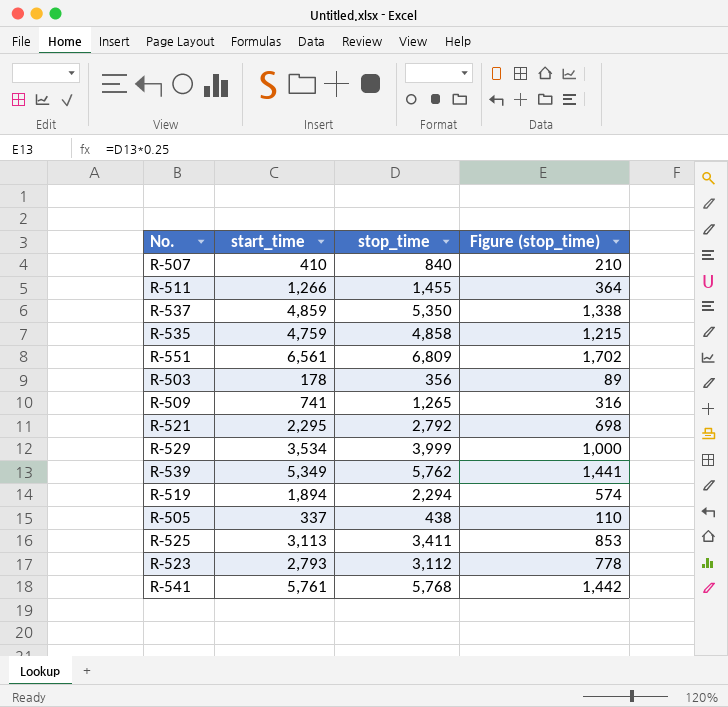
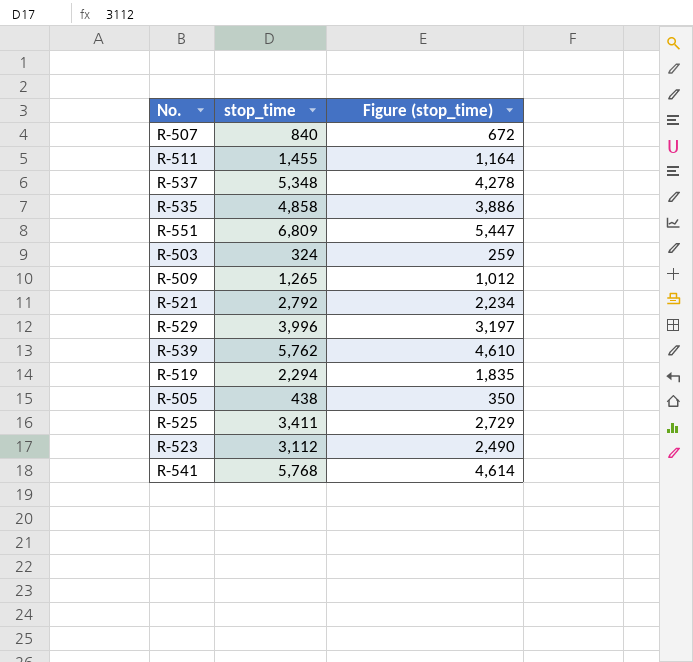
column start_time | position: 2 -> none
column Figure (stop_time) | formula: [stop_time] * 0.25 -> [stop_time] * 0.8
R-537 | stop_time: 5,350 -> 5,348
R-503 | stop_time: 356 -> 324
R-529 | stop_time: 3,999 -> 3,996

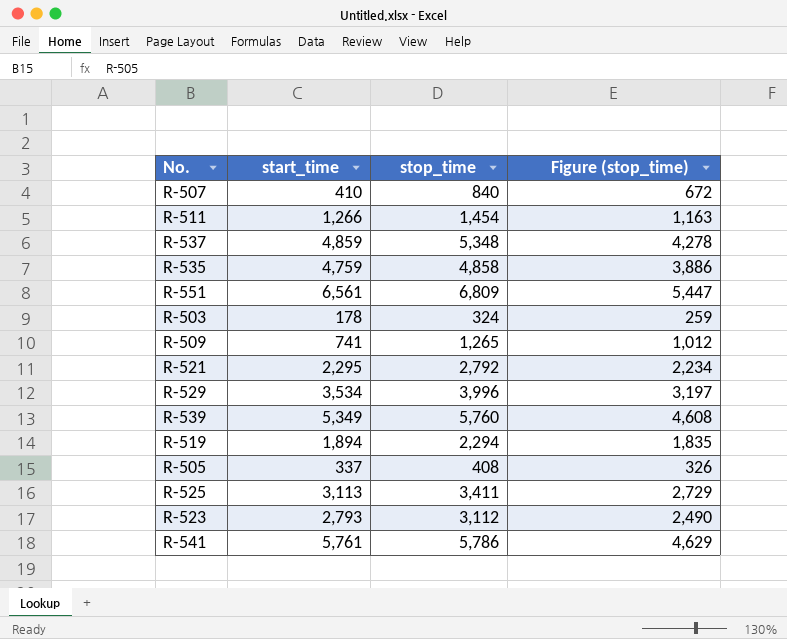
column start_time | position: none -> 2
R-511 | stop_time: 1,455 -> 1,454
R-511 | Figure (stop_time): 1,164 -> 1,163
R-539 | stop_time: 5,762 -> 5,760
R-539 | Figure (stop_time): 4,610 -> 4,608
R-505 | stop_time: 438 -> 408
R-505 | Figure (stop_time): 350 -> 326
R-541 | stop_time: 5,768 -> 5,786
R-541 | Figure (stop_time): 4,614 -> 4,629

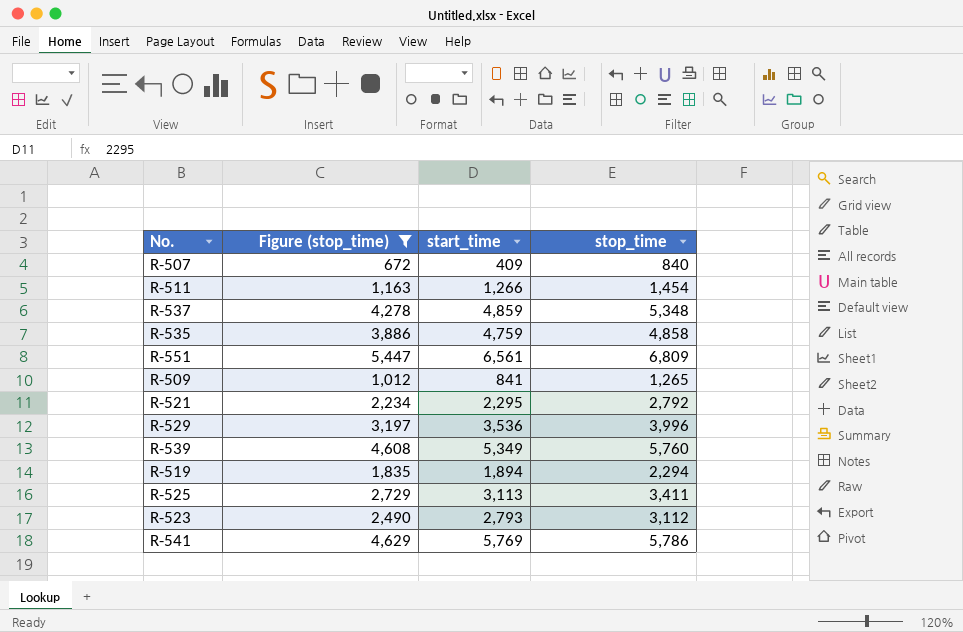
filter: none -> Figure (stop_time) >= 672
column Figure (stop_time) | position: 4 -> 2
R-507 | start_time: 410 -> 409
R-509 | start_time: 741 -> 841
R-529 | start_time: 3,534 -> 3,536
R-541 | start_time: 5,761 -> 5,769

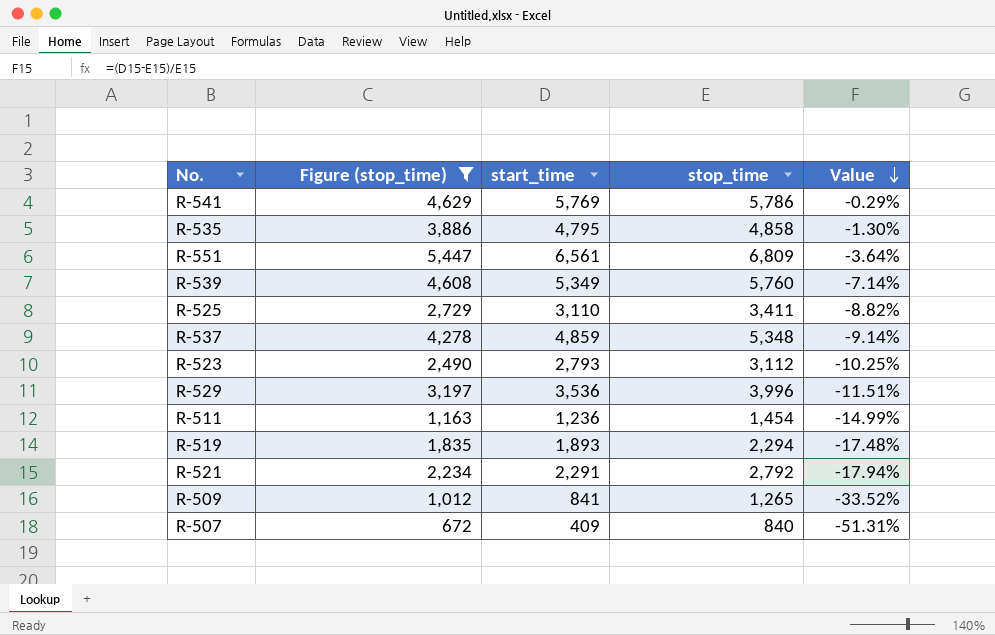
row order: none -> Value descending
column Value | formula: none -> ([start_time] - [stop_time]) / [stop_time]
R-535 | start_time: 4,759 -> 4,795
R-525 | start_time: 3,113 -> 3,110
R-511 | start_time: 1,266 -> 1,236
R-519 | start_time: 1,894 -> 1,893
R-521 | start_time: 2,295 -> 2,291

